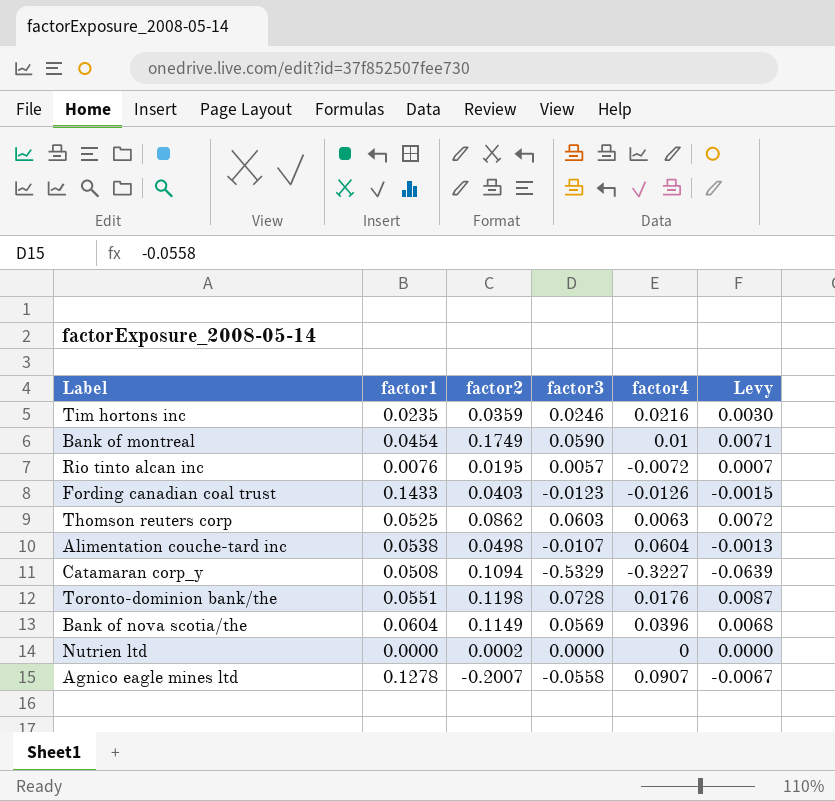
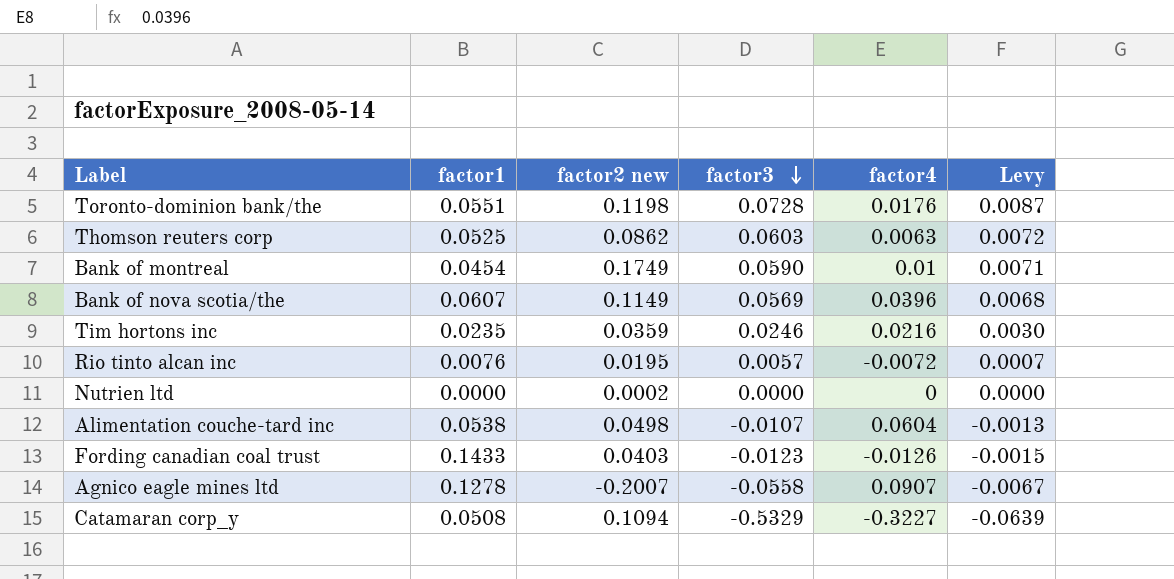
row order: none -> factor3 descending
column name: factor2 -> factor2 new
Bank of nova scotia/the | factor1: 0.0604 -> 0.0607

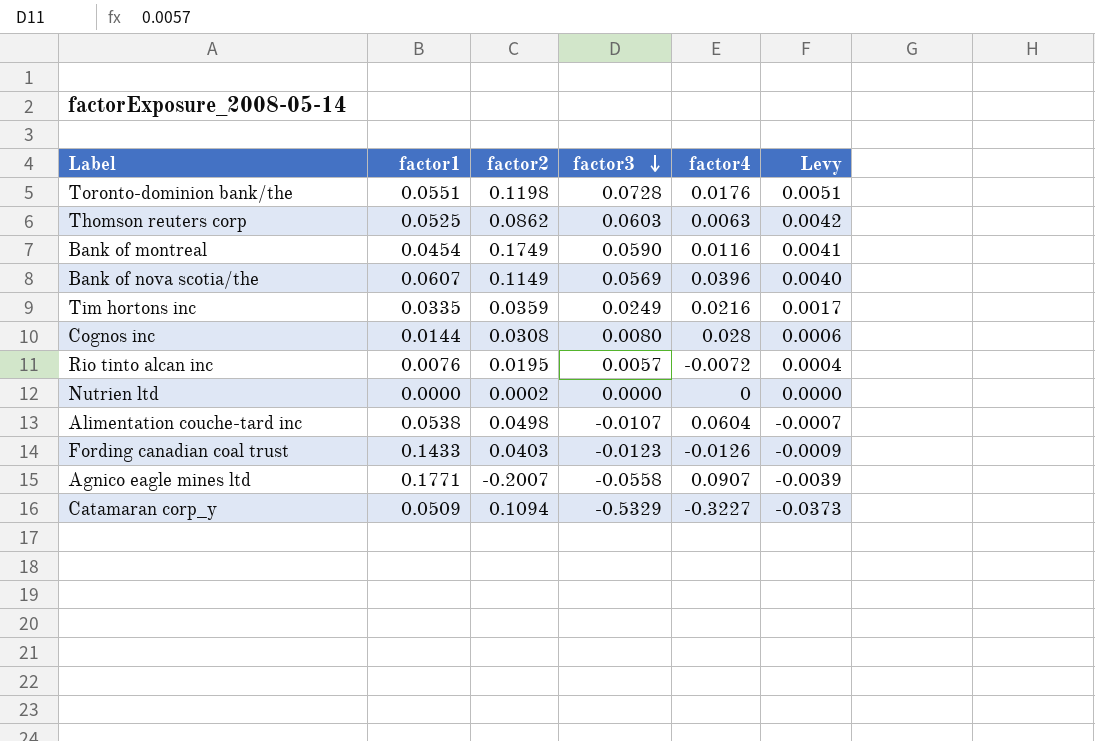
column name: factor2 new -> factor2
column Levy | formula: [factor3] * 0.12 -> [factor3] * 0.07
Bank of montreal | factor4: 0.01 -> 0.0116
Tim hortons inc | factor1: 0.0235 -> 0.0335
Tim hortons inc | factor3: 0.0246 -> 0.0249
row Cognos inc: none -> 0.0144 | 0.0308 | 0.0080 | 0.028 | 0.0006
Agnico eagle mines ltd | factor1: 0.1278 -> 0.1771
Catamaran corp_y | factor1: 0.0508 -> 0.0509

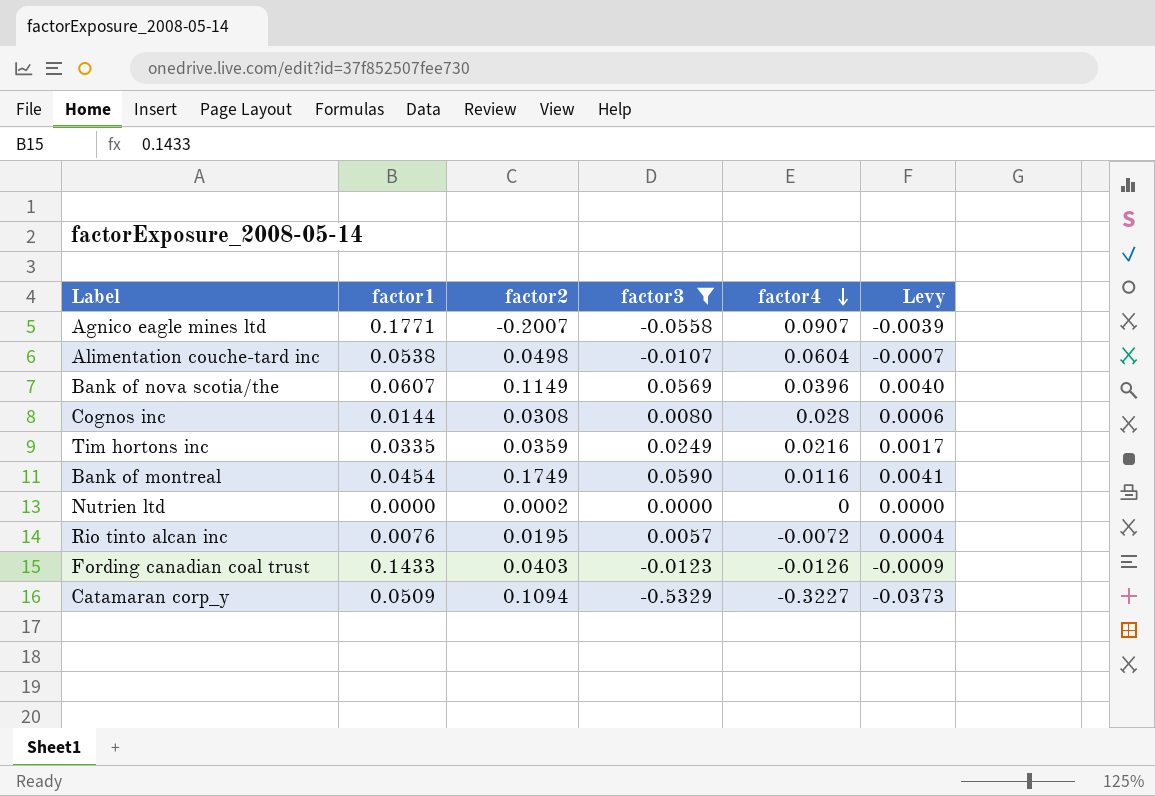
filter: none -> factor3 <= 0.0590
row order: factor3 descending -> factor4 descending

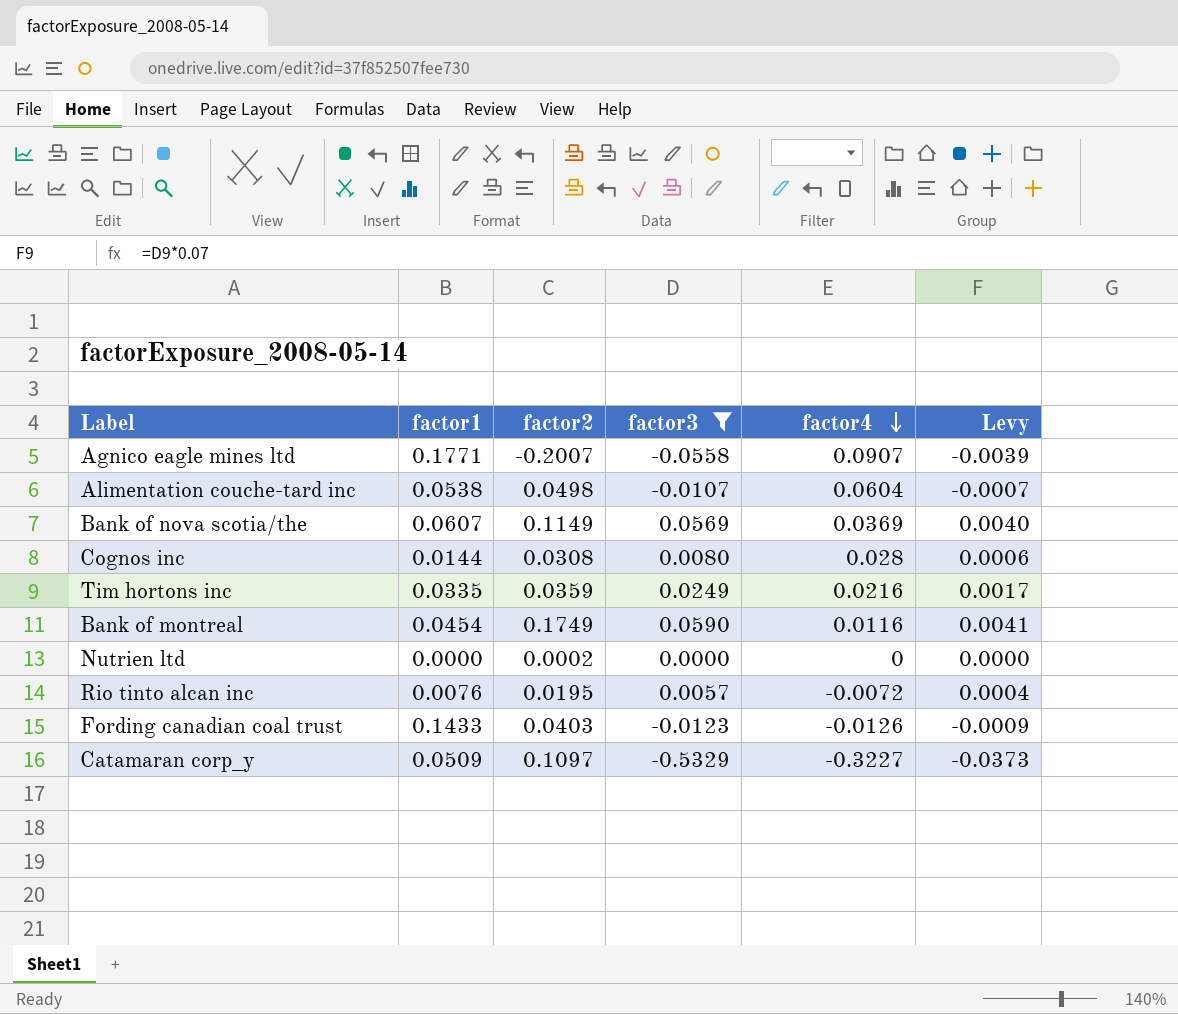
Bank of nova scotia/the | factor4: 0.0396 -> 0.0369
Catamaran corp_y | factor2: 0.1094 -> 0.1097

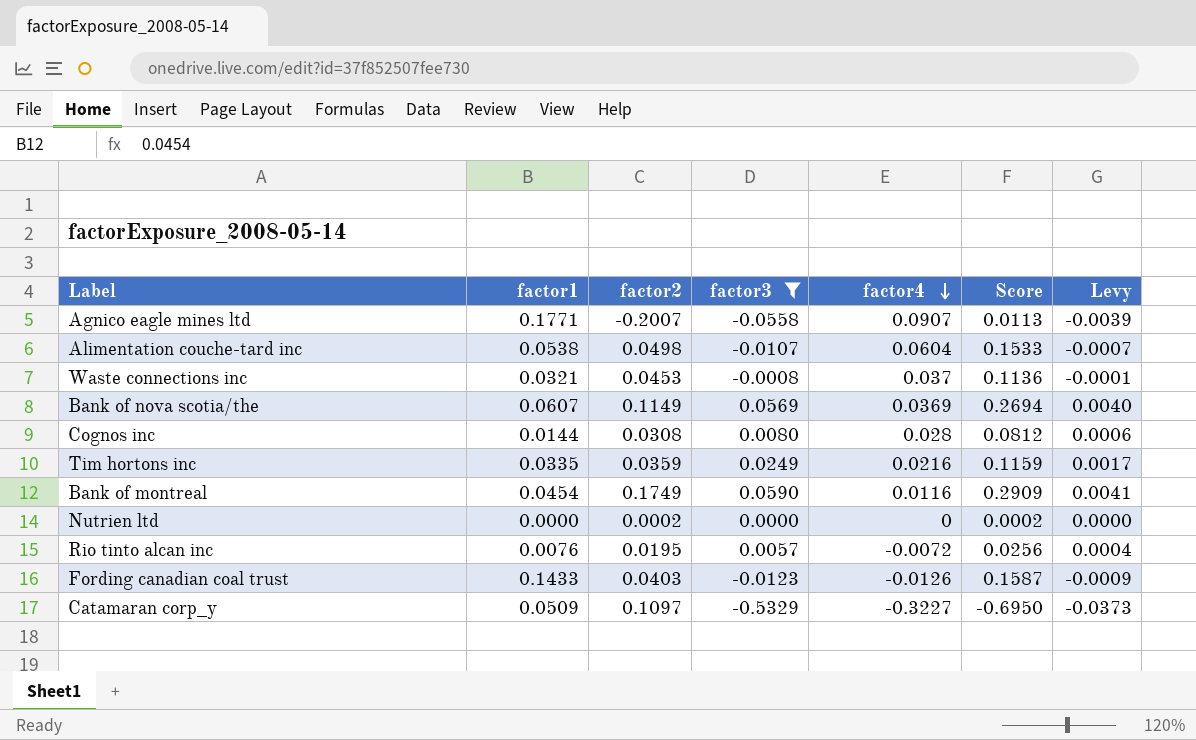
column Score | formula: none -> [factor1] + [factor2] + [factor3] + [factor4]
row Waste connections inc: none -> 0.0321 | 0.0453 | -0.0008 | 0.037 | 0.1136 | -0.0001

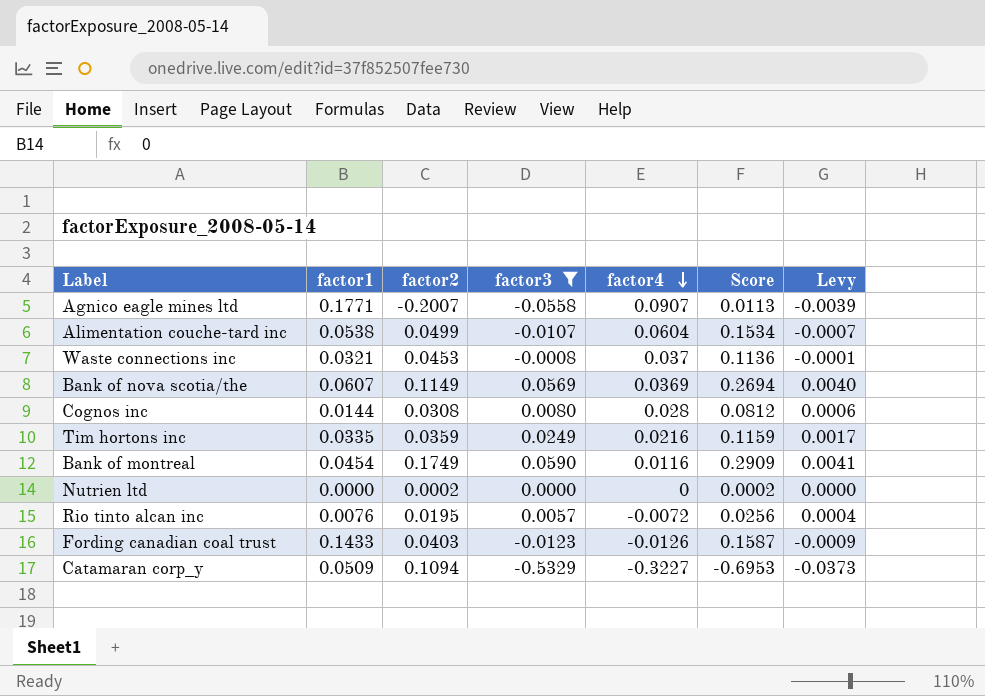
Alimentation couche-tard inc | factor2: 0.0498 -> 0.0499
Alimentation couche-tard inc | Score: 0.1533 -> 0.1534
Catamaran corp_y | factor2: 0.1097 -> 0.1094
Catamaran corp_y | Score: -0.6950 -> -0.6953

